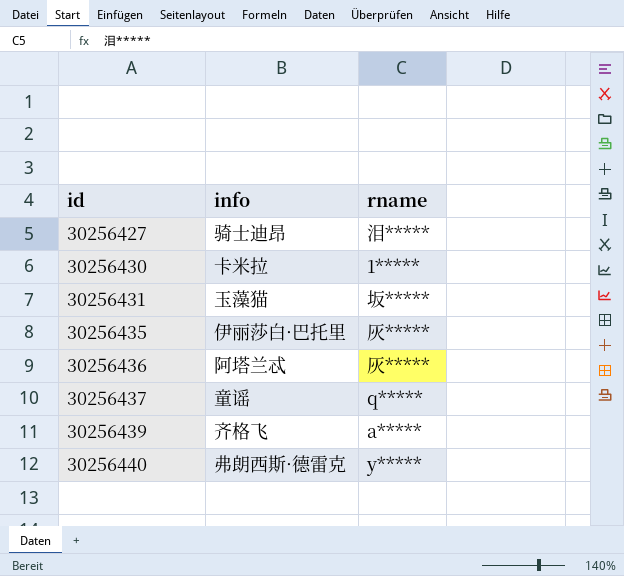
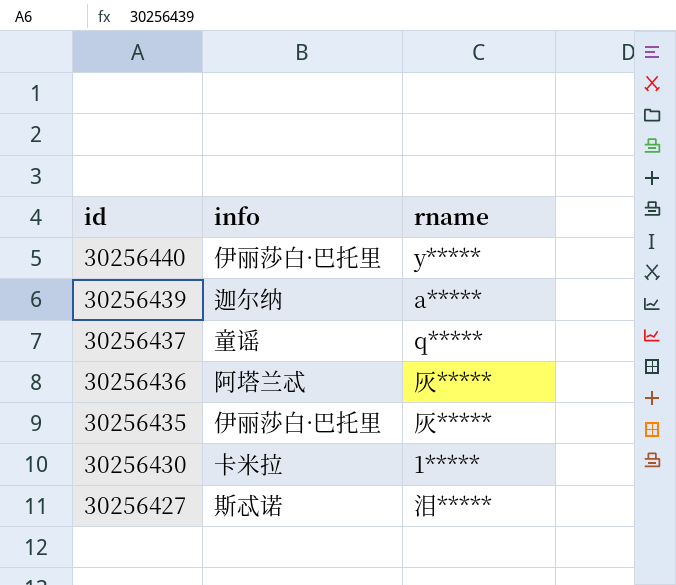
row order: id ascending -> id descending
row 30256431: 玉藻猫 | 坂***** -> none
30256440 | info: 弗朗西斯·德雷克 -> 伊丽莎白·巴托里
30256439 | info: 齐格飞 -> 迦尔纳
30256427 | info: 骑士迪昂 -> 斯忒诺

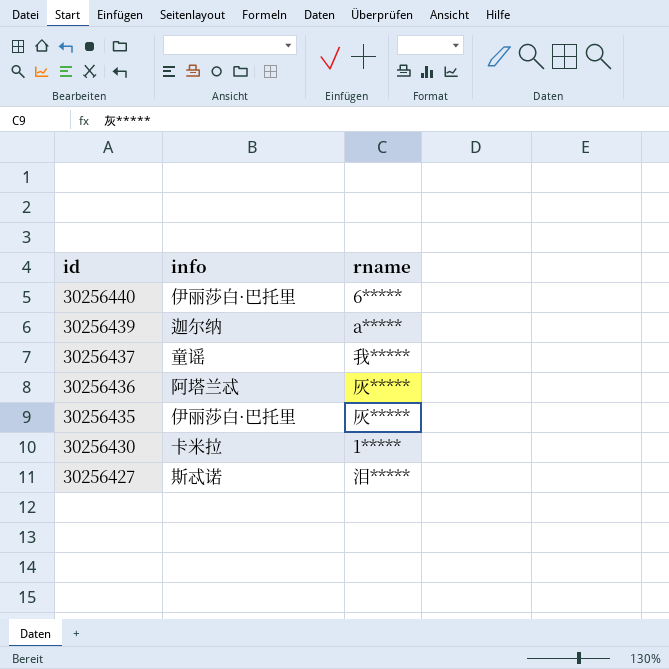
30256440 | rname: y***** -> 6*****
30256437 | rname: q***** -> 我*****

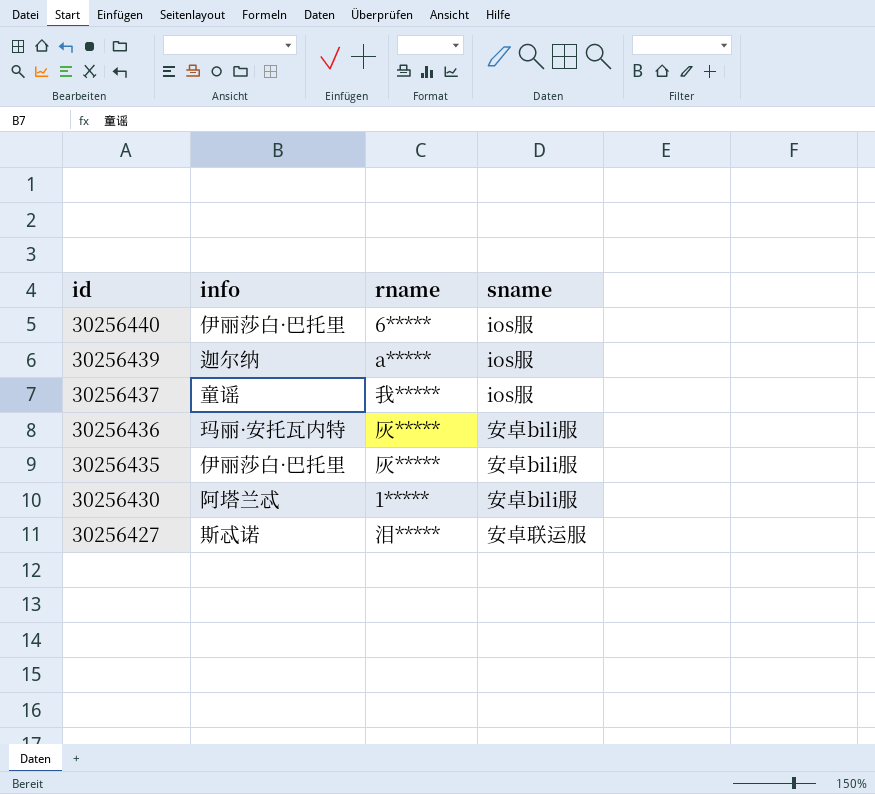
column sname | position: none -> 4
30256436 | info: 阿塔兰忒 -> 玛丽·安托瓦内特
30256430 | info: 卡米拉 -> 阿塔兰忒

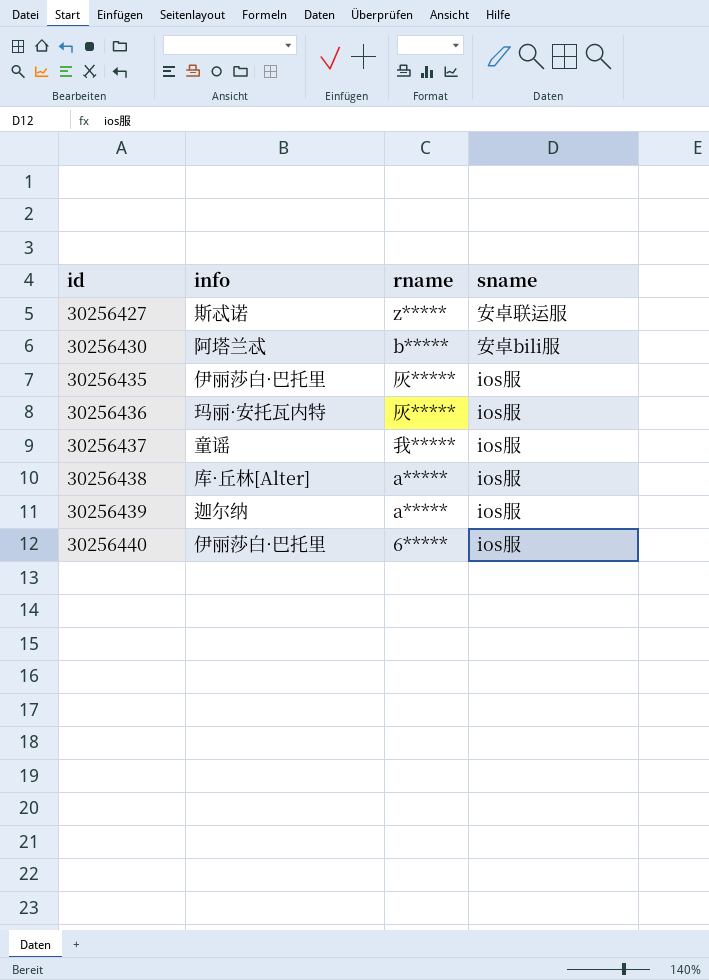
row order: id descending -> id ascending
30256427 | rname: 泪***** -> z*****
30256430 | rname: 1***** -> b*****
30256435 | sname: 安卓bili服 -> ios服
30256436 | sname: 安卓bili服 -> ios服
row 30256438: none -> 库·丘林[Alter] | a***** | ios服

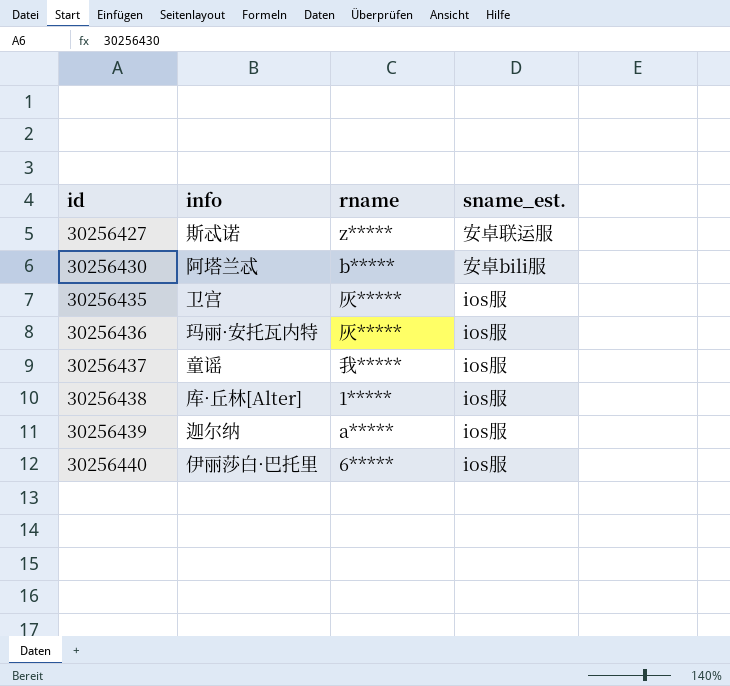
column name: sname -> sname_est.
30256435 | info: 伊丽莎白·巴托里 -> 卫宫
30256438 | rname: a***** -> 1*****

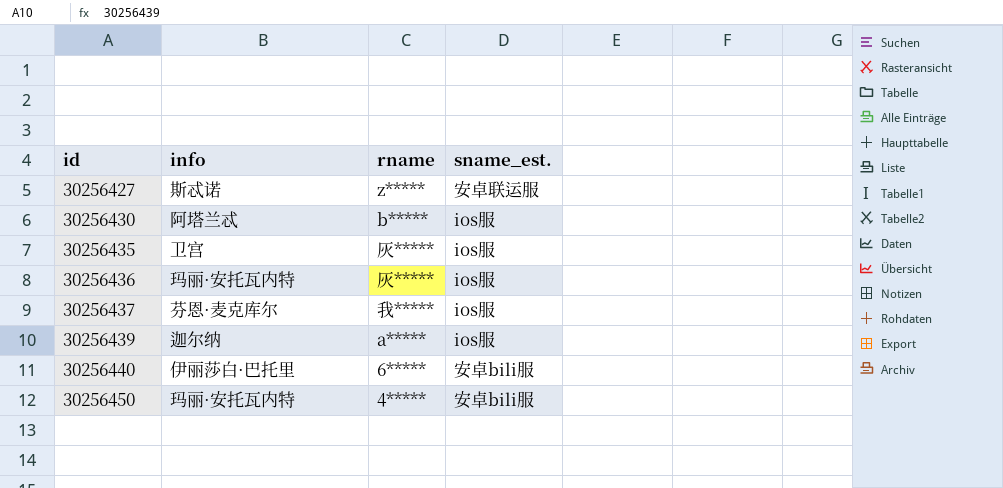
row 30256438: 库·丘林[Alter] | 1***** | ios服 -> none
30256430 | sname_est.: 安卓bili服 -> ios服
30256437 | info: 童谣 -> 芬恩·麦克库尔
30256440 | sname_est.: ios服 -> 安卓bili服
row 30256450: none -> 玛丽·安托瓦内特 | 4***** | 安卓bili服

